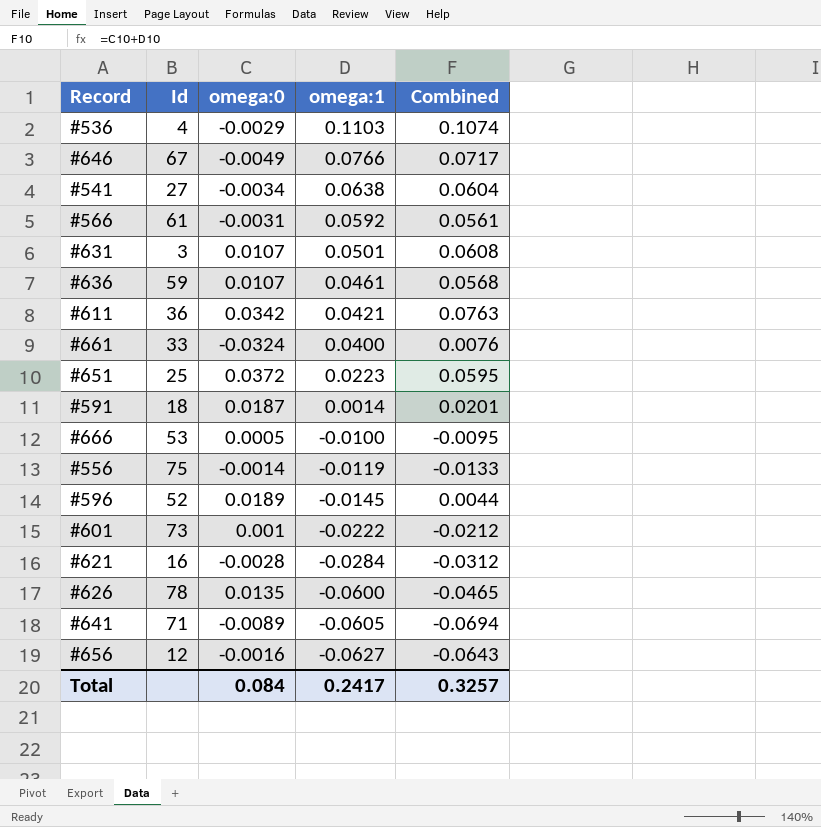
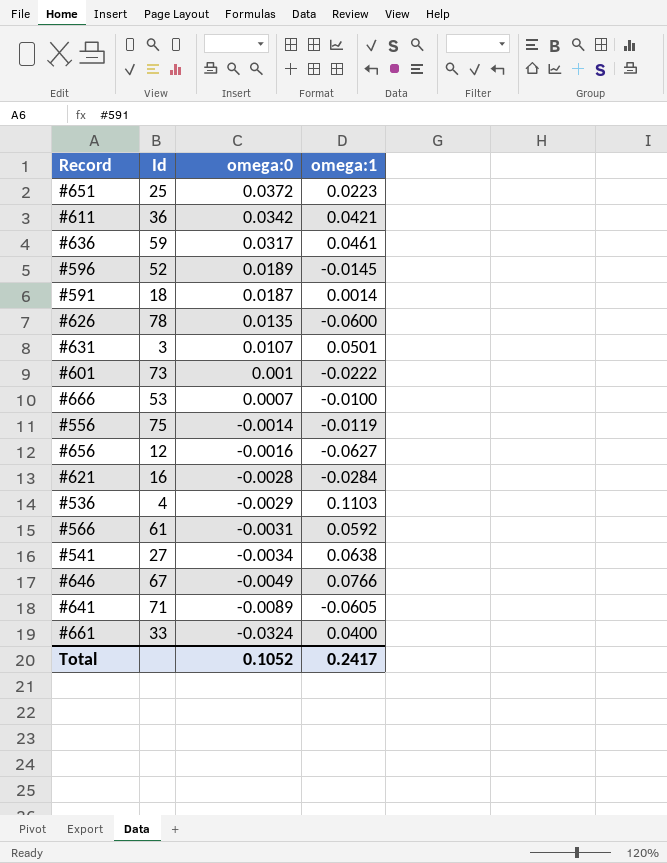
row order: omega:1 descending -> omega:0 descending
column Combined | formula: [omega:0] + [omega:1] -> none
#636 | omega:0: 0.0107 -> 0.0317
#666 | omega:0: 0.0005 -> 0.0007
Total | omega:0: 0.084 -> 0.1052

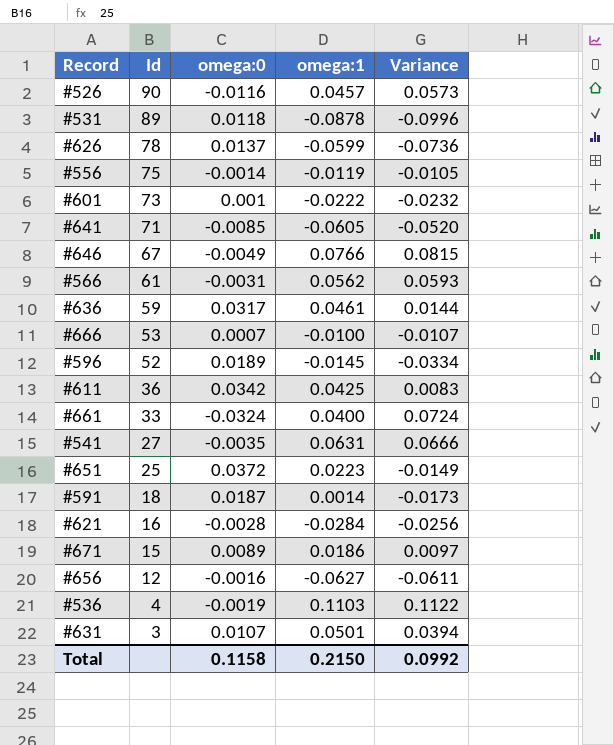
row order: omega:0 descending -> Id descending
column Variance | formula: none -> [omega:1] - [omega:0]
row #526: none -> 90 | -0.0116 | 0.0457 | 0.0573
row #531: none -> 89 | 0.0118 | -0.0878 | -0.0996
#626 | omega:0: 0.0135 -> 0.0137
#626 | omega:1: -0.0600 -> -0.0599
#641 | omega:0: -0.0089 -> -0.0085
#566 | omega:1: 0.0592 -> 0.0562
#611 | omega:1: 0.0421 -> 0.0425
#541 | omega:0: -0.0034 -> -0.0035
#541 | omega:1: 0.0638 -> 0.0631
row #671: none -> 15 | 0.0089 | 0.0186 | 0.0097
#536 | omega:0: -0.0029 -> -0.0019
Total | omega:0: 0.1052 -> 0.1158
Total | omega:1: 0.2417 -> 0.2150

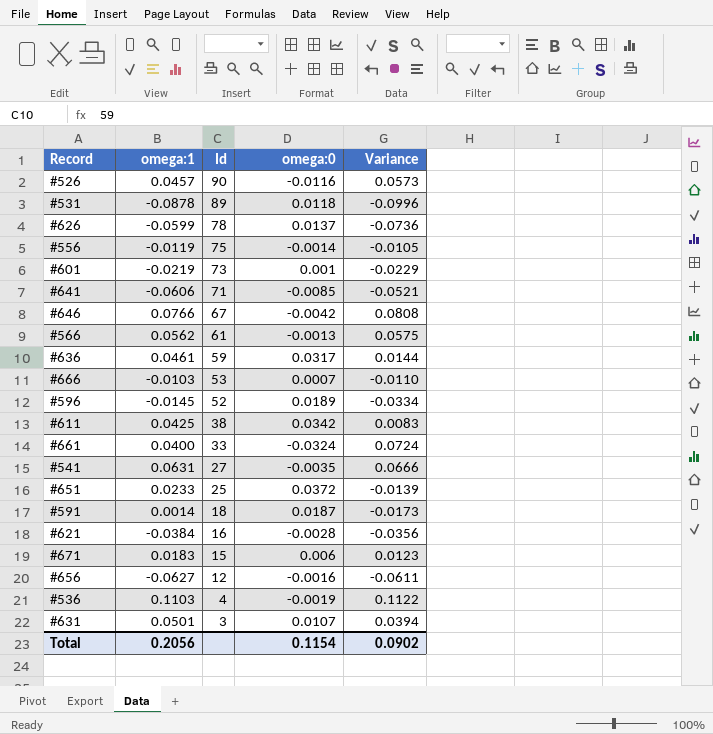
column omega:1 | position: 4 -> 2
#601 | omega:1: -0.0222 -> -0.0219
#601 | Variance: -0.0232 -> -0.0229
#641 | omega:1: -0.0605 -> -0.0606
#641 | Variance: -0.0520 -> -0.0521
#646 | omega:0: -0.0049 -> -0.0042
#646 | Variance: 0.0815 -> 0.0808
#566 | omega:0: -0.0031 -> -0.0013
#566 | Variance: 0.0593 -> 0.0575
#666 | omega:1: -0.0100 -> -0.0103
#666 | Variance: -0.0107 -> -0.0110
#611 | Id: 36 -> 38
#651 | omega:1: 0.0223 -> 0.0233
#651 | Variance: -0.0149 -> -0.0139
#621 | omega:1: -0.0284 -> -0.0384
#621 | Variance: -0.0256 -> -0.0356
#671 | omega:1: 0.0186 -> 0.0183
#671 | omega:0: 0.0089 -> 0.006
#671 | Variance: 0.0097 -> 0.0123
Total | omega:1: 0.2150 -> 0.2056
Total | omega:0: 0.1158 -> 0.1154
Total | Variance: 0.0992 -> 0.0902

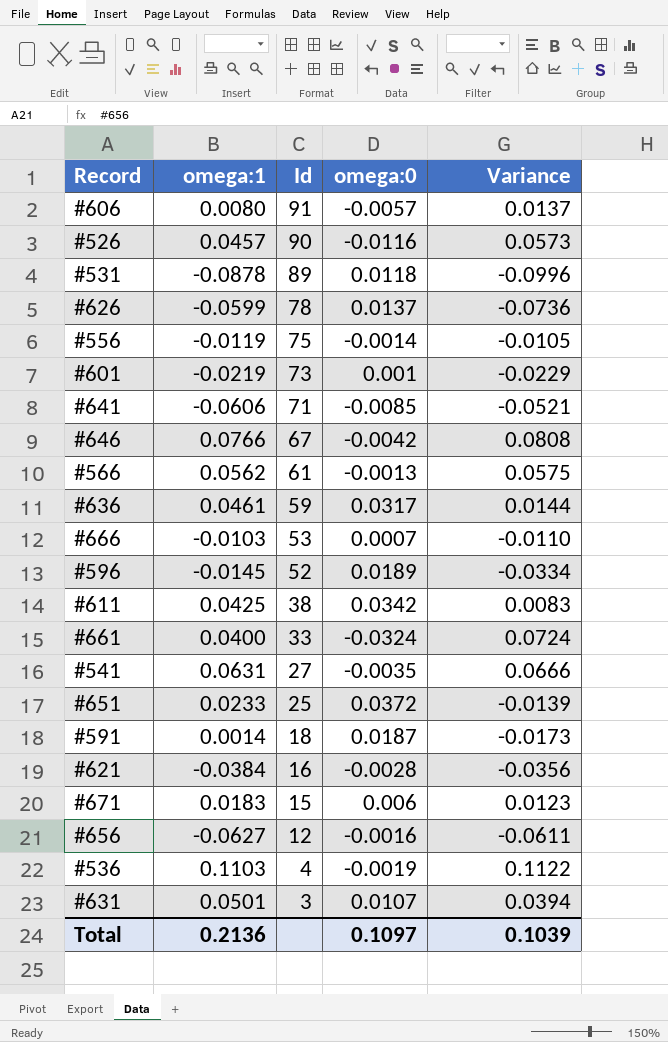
row #606: none -> 0.0080 | 91 | -0.0057 | 0.0137
Total | omega:1: 0.2056 -> 0.2136
Total | omega:0: 0.1154 -> 0.1097
Total | Variance: 0.0902 -> 0.1039

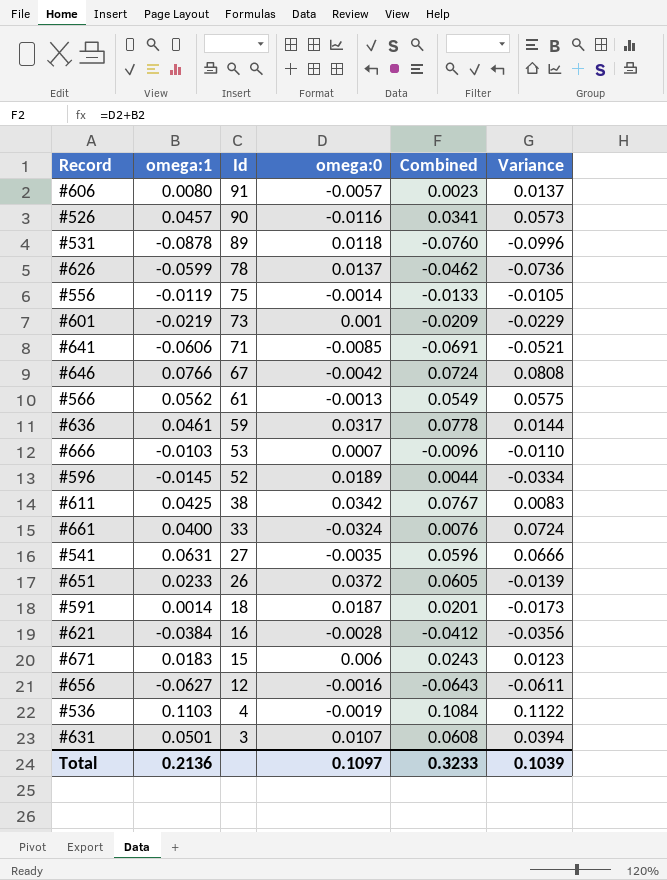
column Combined | formula: none -> [omega:1] + [omega:0]
#651 | Id: 25 -> 26

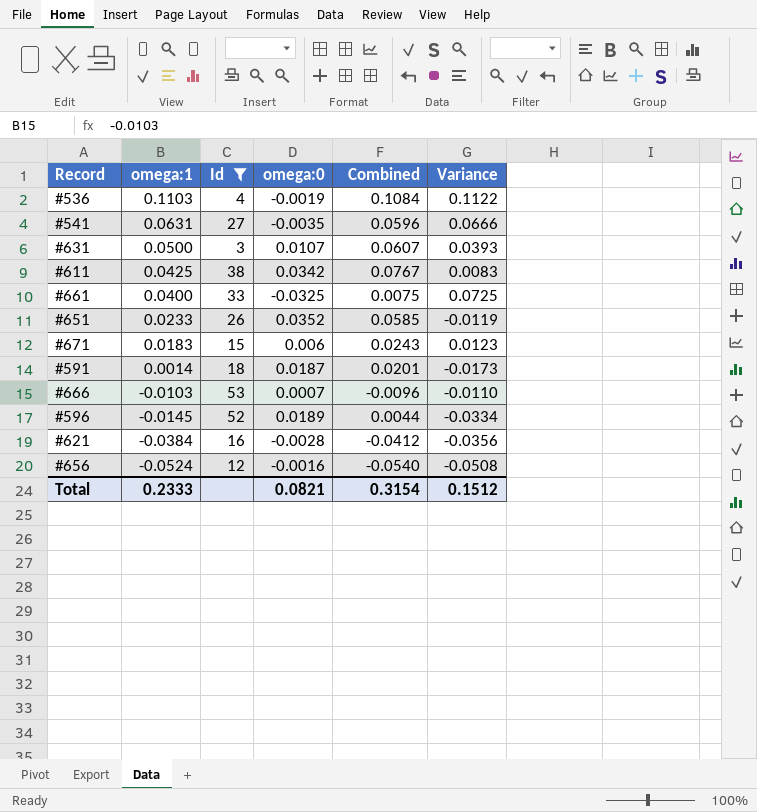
filter: none -> Id <= 53
row order: Id descending -> omega:1 descending
#631 | omega:1: 0.0501 -> 0.0500
#631 | Combined: 0.0608 -> 0.0607
#631 | Variance: 0.0394 -> 0.0393
#661 | omega:0: -0.0324 -> -0.0325
#661 | Combined: 0.0076 -> 0.0075
#661 | Variance: 0.0724 -> 0.0725
#651 | omega:0: 0.0372 -> 0.0352
#651 | Combined: 0.0605 -> 0.0585
#651 | Variance: -0.0139 -> -0.0119
#656 | omega:1: -0.0627 -> -0.0524
#656 | Combined: -0.0643 -> -0.0540
#656 | Variance: -0.0611 -> -0.0508
Total | omega:1: 0.2136 -> 0.2333
Total | omega:0: 0.1097 -> 0.0821
Total | Combined: 0.3233 -> 0.3154
Total | Variance: 0.1039 -> 0.1512

